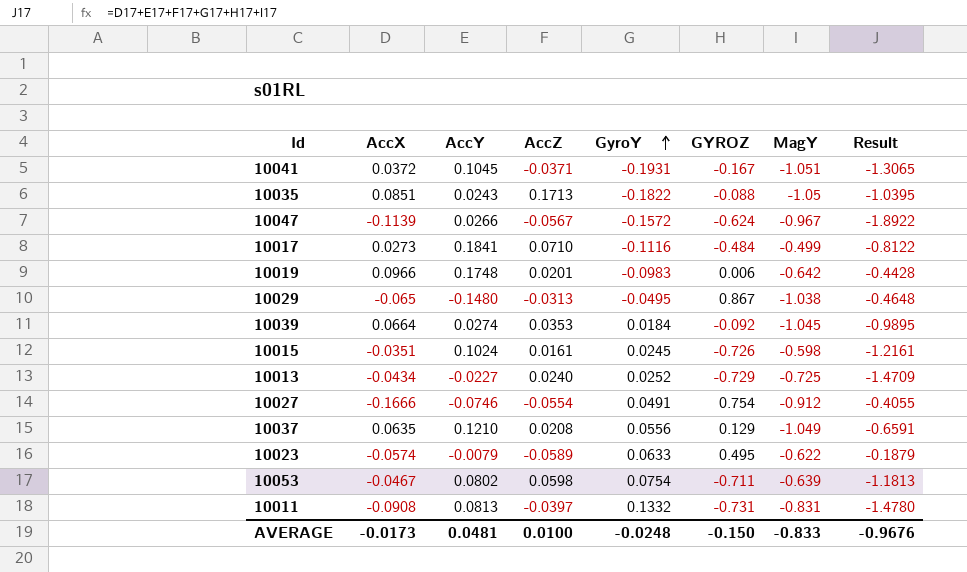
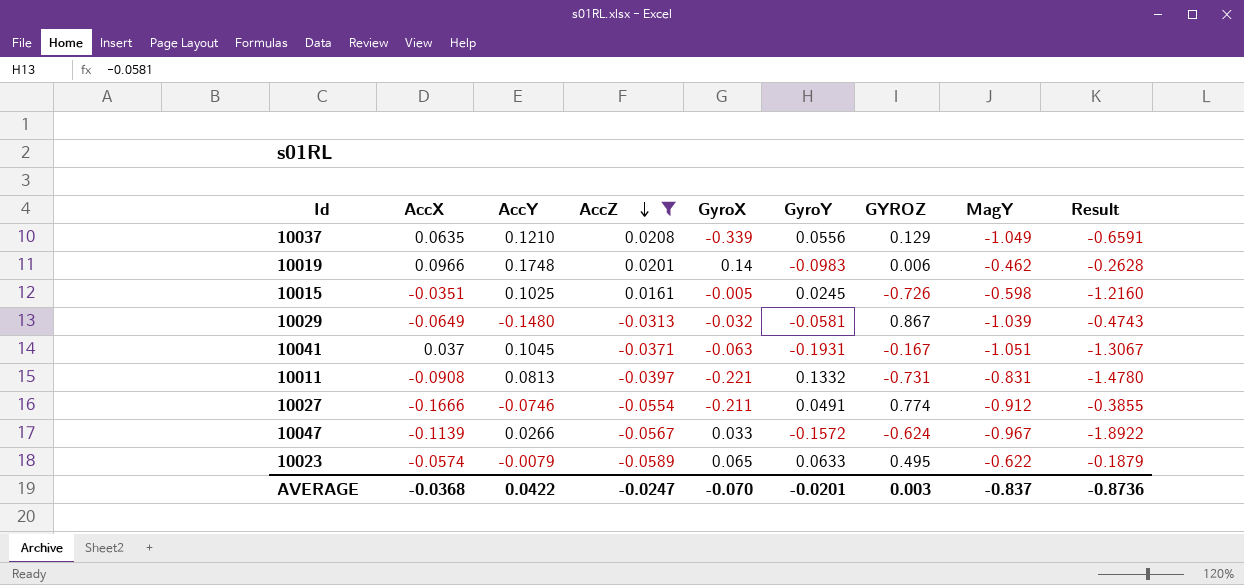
filter: none -> AccZ <= 0.0208
row order: GyroY ascending -> AccZ descending
column GyroX | position: none -> 5
10019 | MagY: -0.642 -> -0.462
10019 | Result: -0.4428 -> -0.2628
10015 | AccY: 0.1024 -> 0.1025
10015 | Result: -1.2161 -> -1.2160
10029 | AccX: -0.065 -> -0.0649
10029 | GyroY: -0.0495 -> -0.0581
10029 | MagY: -1.038 -> -1.039
10029 | Result: -0.4648 -> -0.4743
10041 | AccX: 0.0372 -> 0.037
10041 | Result: -1.3065 -> -1.3067
10027 | GYROZ: 0.754 -> 0.774
10027 | Result: -0.4055 -> -0.3855
AVERAGE | AccX: -0.0173 -> -0.0368
AVERAGE | AccY: 0.0481 -> 0.0422
AVERAGE | AccZ: 0.0100 -> -0.0247
AVERAGE | GyroY: -0.0248 -> -0.0201
AVERAGE | GYROZ: -0.150 -> 0.003
AVERAGE | MagY: -0.833 -> -0.837
AVERAGE | Result: -0.9676 -> -0.8736

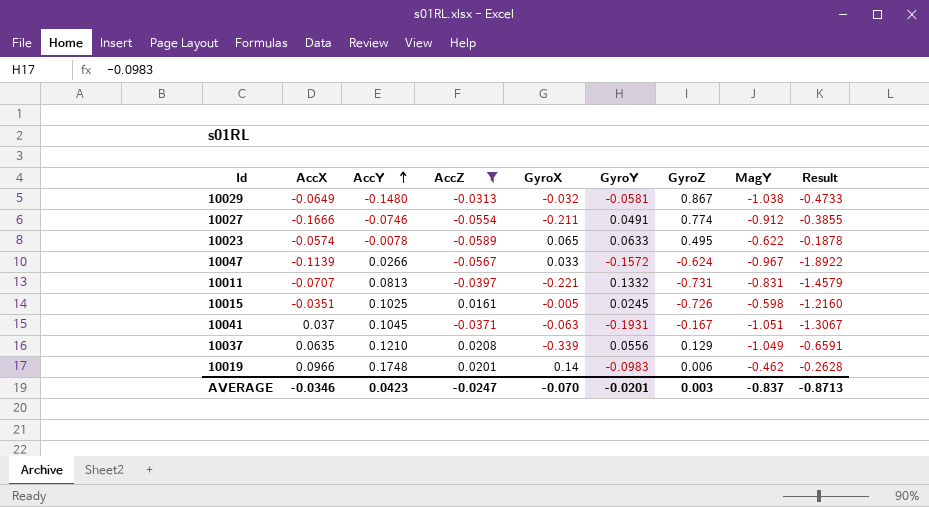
row order: AccZ descending -> AccY ascending
column name: GYROZ -> GyroZ
10029 | MagY: -1.039 -> -1.038
10029 | Result: -0.4743 -> -0.4733
10023 | AccY: -0.0079 -> -0.0078
10023 | Result: -0.1879 -> -0.1878
10011 | AccX: -0.0908 -> -0.0707
10011 | Result: -1.4780 -> -1.4579
AVERAGE | AccX: -0.0368 -> -0.0346
AVERAGE | AccY: 0.0422 -> 0.0423
AVERAGE | Result: -0.8736 -> -0.8713

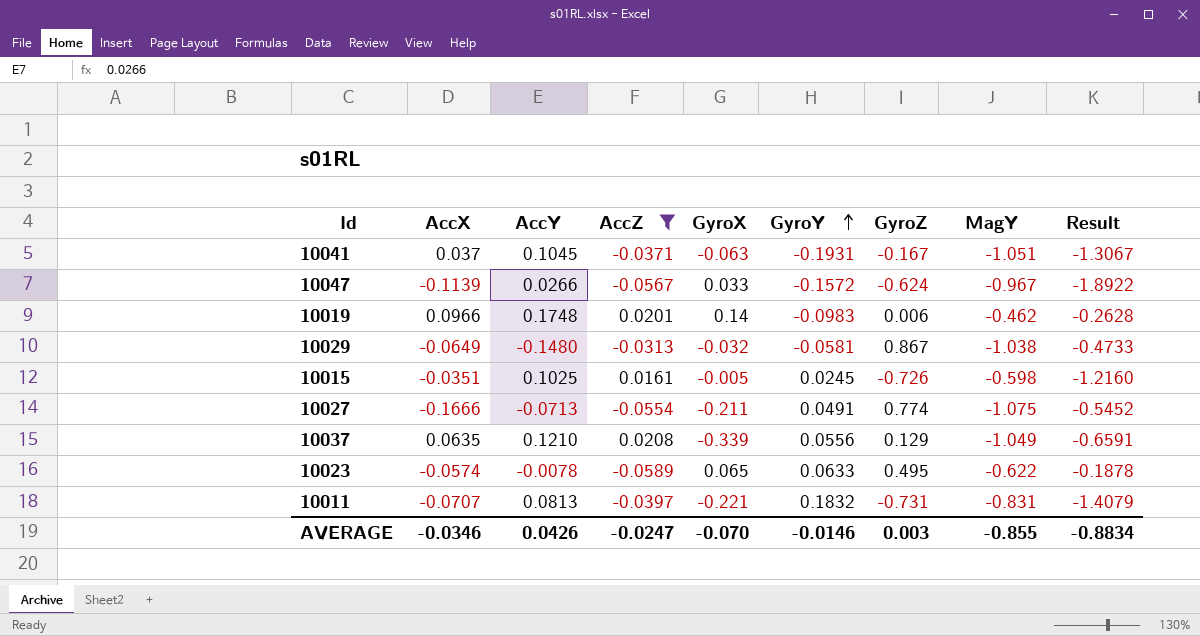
row order: AccY ascending -> GyroY ascending
10027 | AccY: -0.0746 -> -0.0713
10027 | MagY: -0.912 -> -1.075
10027 | Result: -0.3855 -> -0.5452
10011 | GyroY: 0.1332 -> 0.1832
10011 | Result: -1.4579 -> -1.4079
AVERAGE | AccY: 0.0423 -> 0.0426
AVERAGE | GyroY: -0.0201 -> -0.0146
AVERAGE | MagY: -0.837 -> -0.855
AVERAGE | Result: -0.8713 -> -0.8834

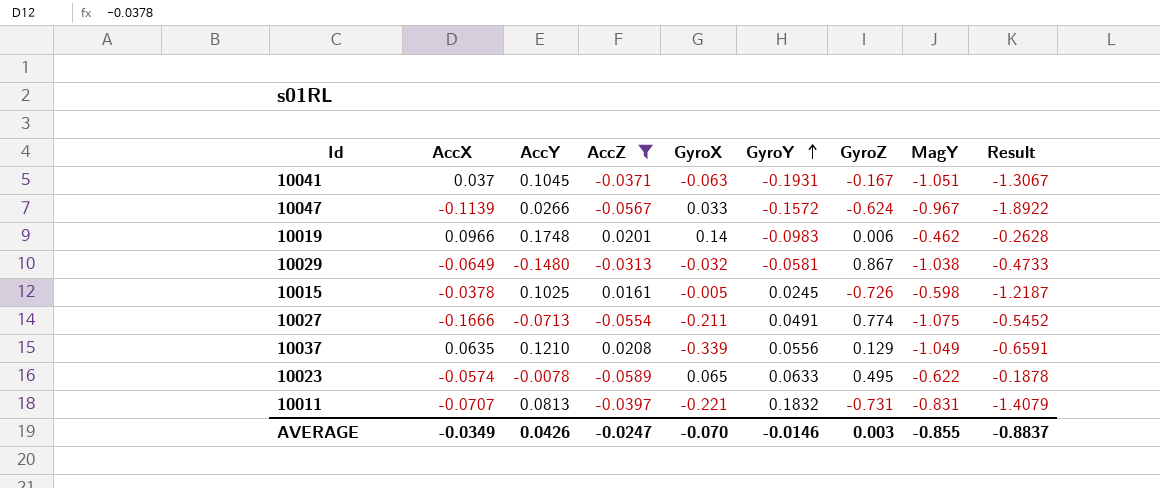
10015 | AccX: -0.0351 -> -0.0378
10015 | Result: -1.2160 -> -1.2187
AVERAGE | AccX: -0.0346 -> -0.0349
AVERAGE | Result: -0.8834 -> -0.8837

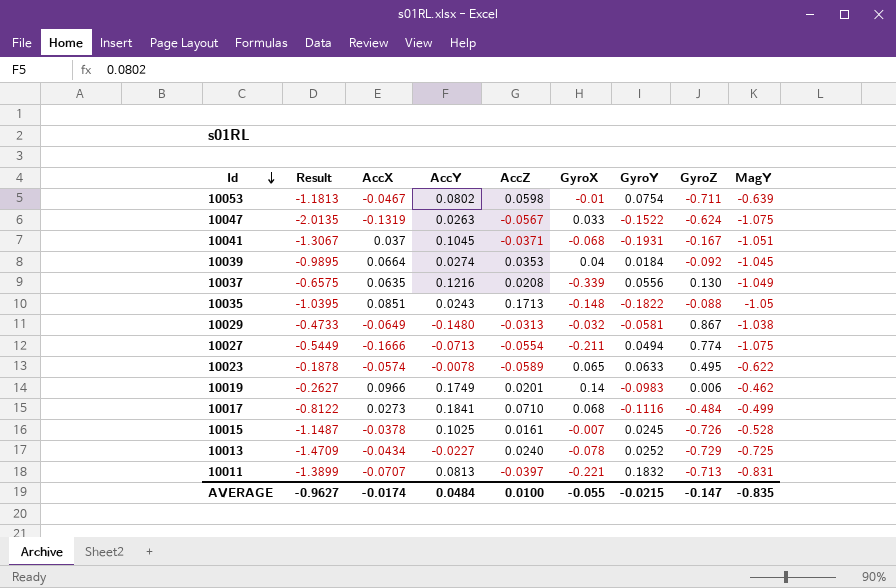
filter: AccZ <= 0.0208 -> none
row order: GyroY ascending -> Id descending
column Result | position: 9 -> 2
10047 | Result: -1.8922 -> -2.0135
10047 | AccX: -0.1139 -> -0.1319
10047 | AccY: 0.0266 -> 0.0263
10047 | GyroY: -0.1572 -> -0.1522
10047 | MagY: -0.967 -> -1.075
10041 | GyroX: -0.063 -> -0.068
10037 | Result: -0.6591 -> -0.6575
10037 | AccY: 0.1210 -> 0.1216
10037 | GyroZ: 0.129 -> 0.130
10027 | Result: -0.5452 -> -0.5449
10027 | GyroY: 0.0491 -> 0.0494
10019 | Result: -0.2628 -> -0.2627
10019 | AccY: 0.1748 -> 0.1749
10015 | Result: -1.2187 -> -1.1487
10015 | GyroX: -0.005 -> -0.007
10015 | MagY: -0.598 -> -0.528
10011 | Result: -1.4079 -> -1.3899
10011 | GyroZ: -0.731 -> -0.713
AVERAGE | Result: -0.8837 -> -0.9627
AVERAGE | AccX: -0.0349 -> -0.0174
AVERAGE | AccY: 0.0426 -> 0.0484
AVERAGE | AccZ: -0.0247 -> 0.0100
AVERAGE | GyroX: -0.070 -> -0.055
AVERAGE | GyroY: -0.0146 -> -0.0215
AVERAGE | GyroZ: 0.003 -> -0.147
AVERAGE | MagY: -0.855 -> -0.835

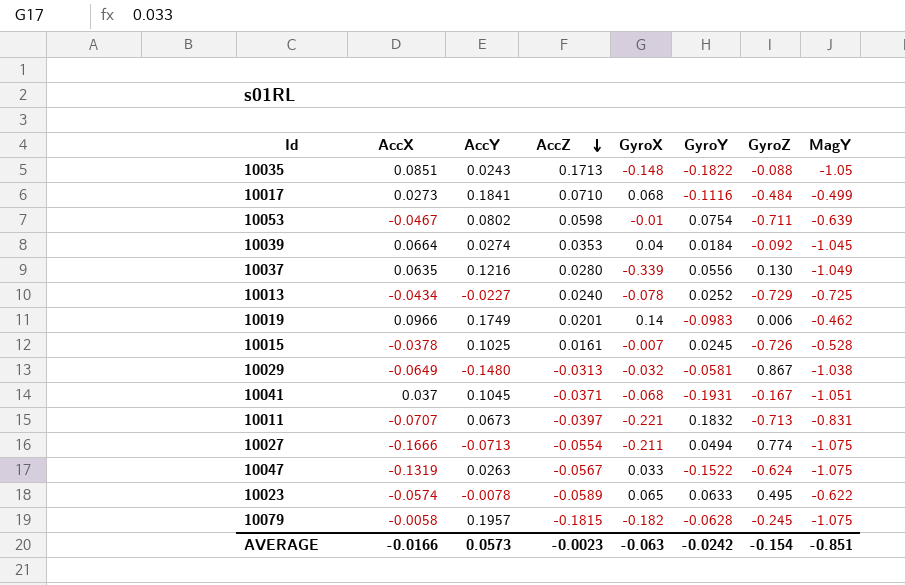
row order: Id descending -> AccZ descending
column Result | formula: [AccX] + [AccY] + [AccZ] + [GyroY] + [GyroZ] + [MagY] -> none
10037 | AccZ: 0.0208 -> 0.0280
10011 | AccY: 0.0813 -> 0.0673
row 10079: none -> -0.0058 | 0.1957 | -0.1815 | -0.182 | -0.0628 | -0.245 | -1.075
AVERAGE | AccX: -0.0174 -> -0.0166
AVERAGE | AccY: 0.0484 -> 0.0573
AVERAGE | AccZ: 0.0100 -> -0.0023
AVERAGE | GyroX: -0.055 -> -0.063
AVERAGE | GyroY: -0.0215 -> -0.0242
AVERAGE | GyroZ: -0.147 -> -0.154
AVERAGE | MagY: -0.835 -> -0.851

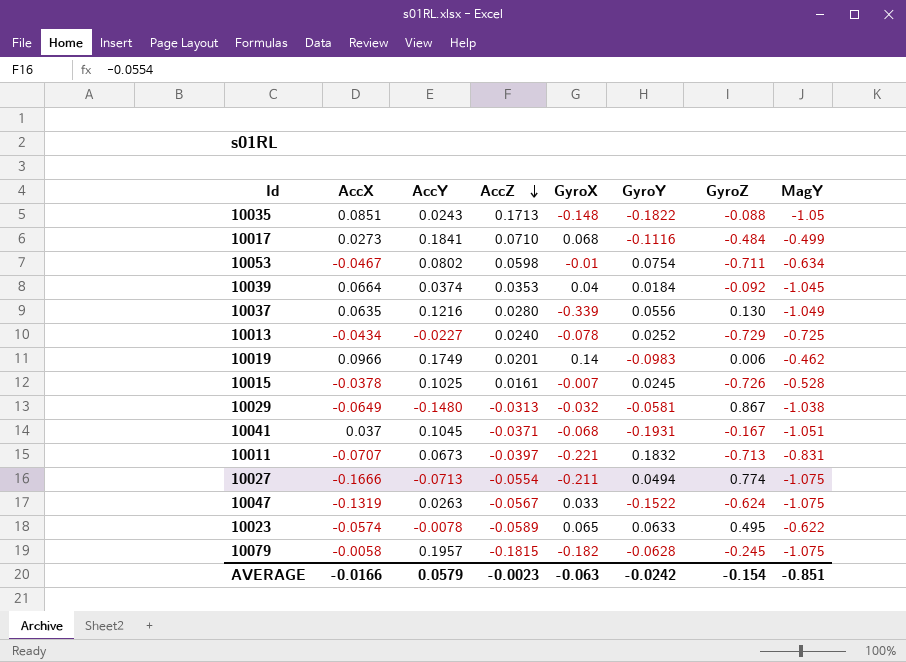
10053 | MagY: -0.639 -> -0.634
10039 | AccY: 0.0274 -> 0.0374
AVERAGE | AccY: 0.0573 -> 0.0579

